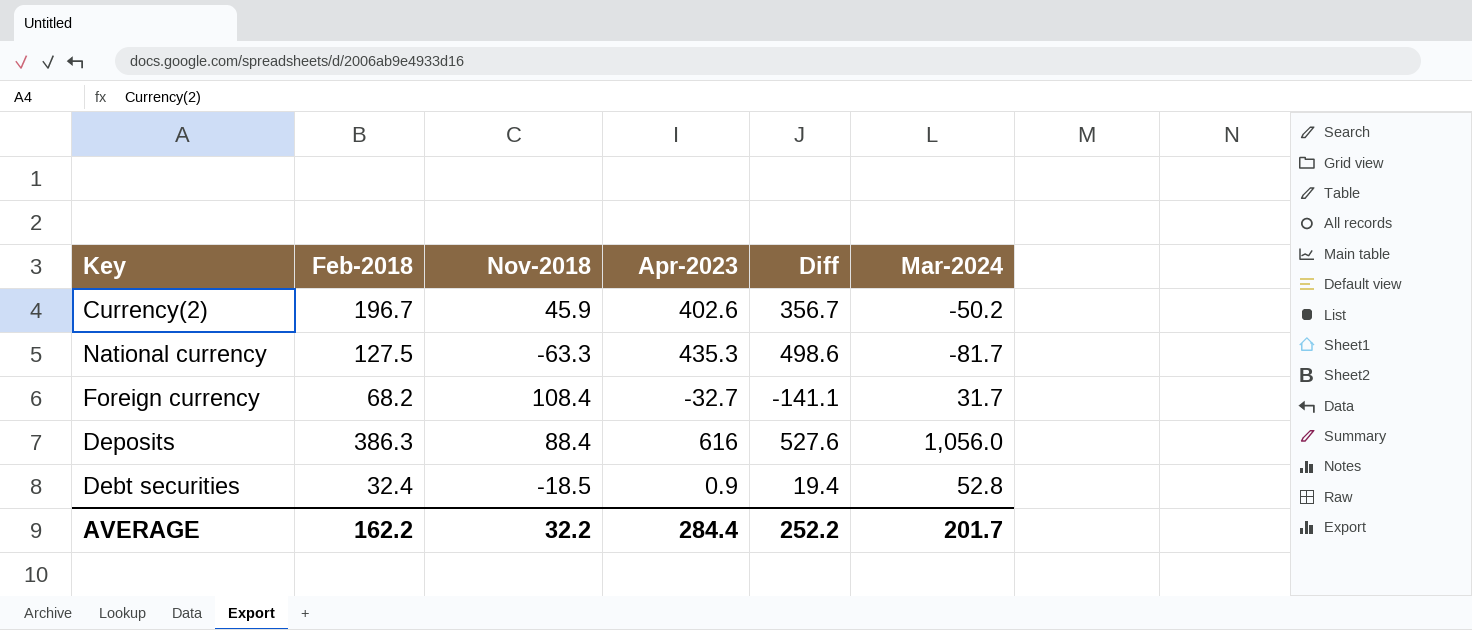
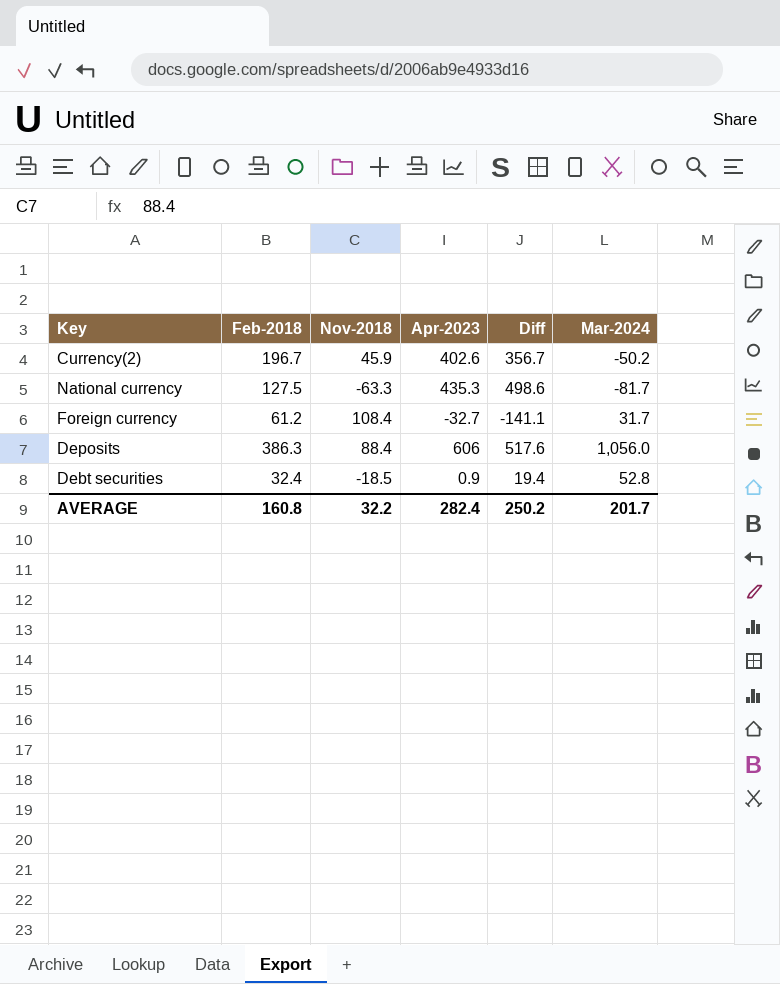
Foreign currency | Feb-2018: 68.2 -> 61.2
Deposits | Apr-2023: 616 -> 606
Deposits | Diff: 527.6 -> 517.6
AVERAGE | Feb-2018: 162.2 -> 160.8
AVERAGE | Apr-2023: 284.4 -> 282.4
AVERAGE | Diff: 252.2 -> 250.2

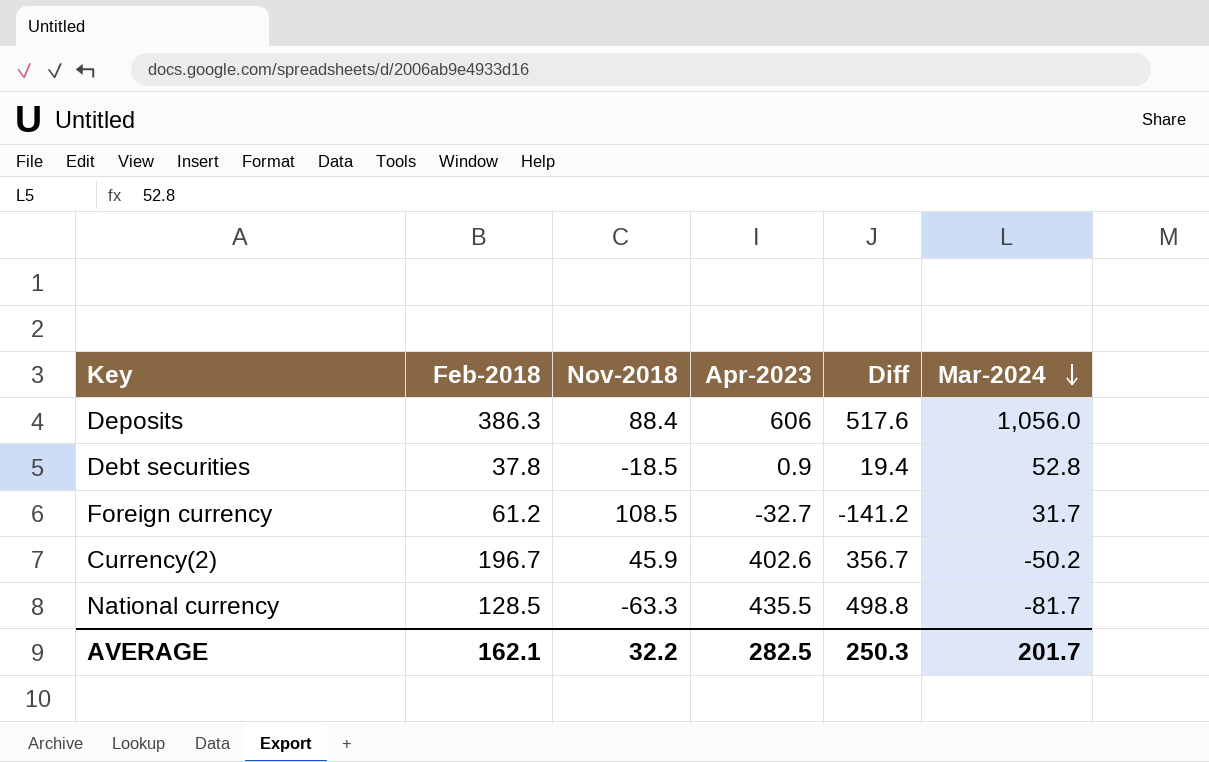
row order: none -> Mar-2024 descending
Debt securities | Feb-2018: 32.4 -> 37.8
Foreign currency | Nov-2018: 108.4 -> 108.5
Foreign currency | Diff: -141.1 -> -141.2
National currency | Feb-2018: 127.5 -> 128.5
National currency | Apr-2023: 435.3 -> 435.5
National currency | Diff: 498.6 -> 498.8
AVERAGE | Feb-2018: 160.8 -> 162.1
AVERAGE | Apr-2023: 282.4 -> 282.5
AVERAGE | Diff: 250.2 -> 250.3

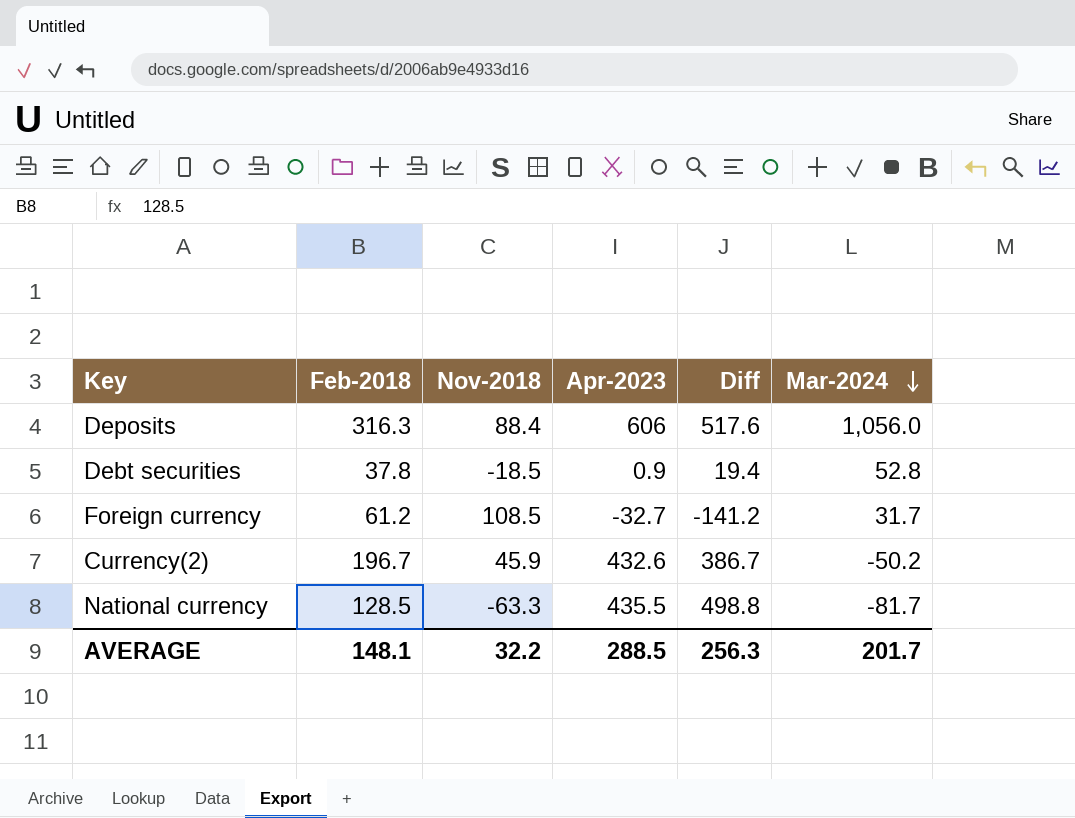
Deposits | Feb-2018: 386.3 -> 316.3
Currency(2) | Apr-2023: 402.6 -> 432.6
Currency(2) | Diff: 356.7 -> 386.7
AVERAGE | Feb-2018: 162.1 -> 148.1
AVERAGE | Apr-2023: 282.5 -> 288.5
AVERAGE | Diff: 250.3 -> 256.3

